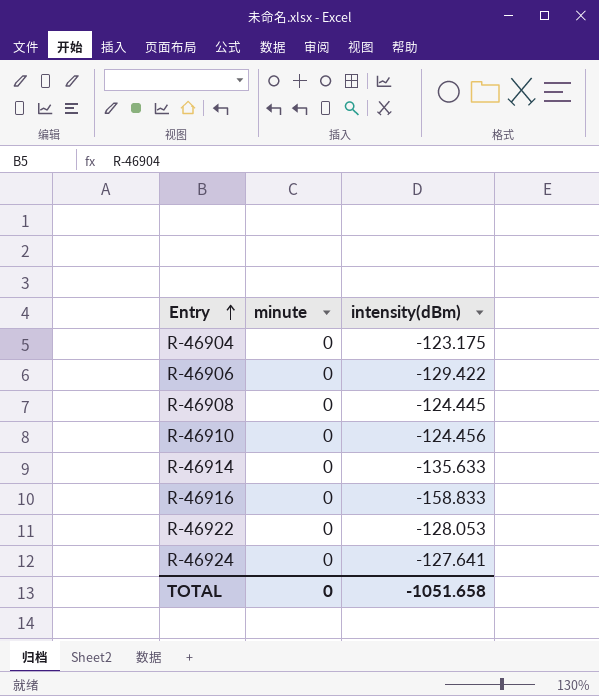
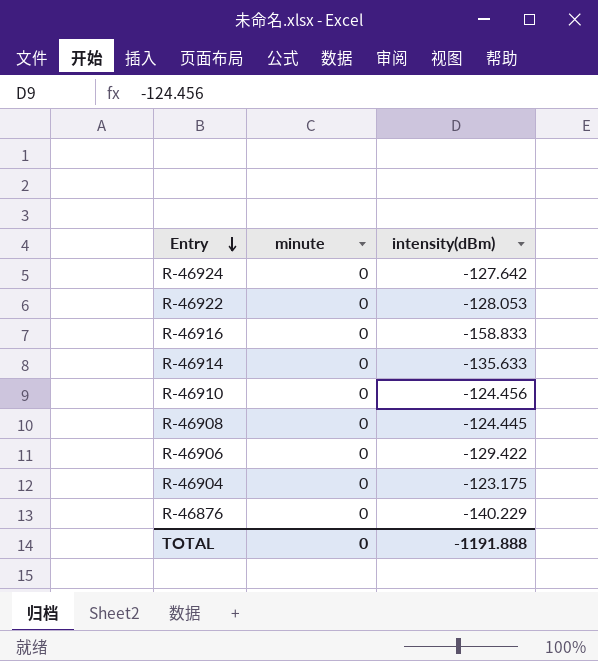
row order: Entry ascending -> Entry descending
R-46924 | intensity(dBm): -127.641 -> -127.642
row R-46876: none -> 0 | -140.229
TOTAL | intensity(dBm): -1051.658 -> -1191.888

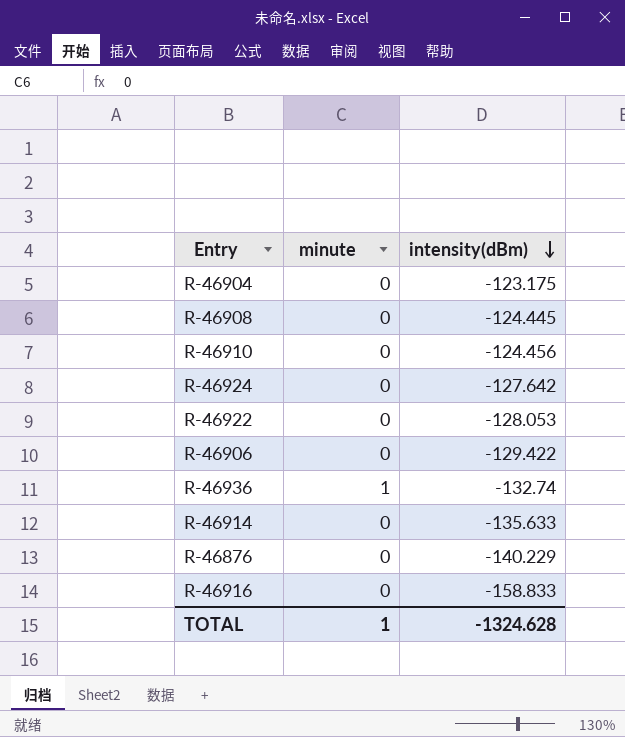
row order: Entry descending -> intensity(dBm) descending
row R-46936: none -> 1 | -132.74
TOTAL | minute: 0 -> 1
TOTAL | intensity(dBm): -1191.888 -> -1324.628

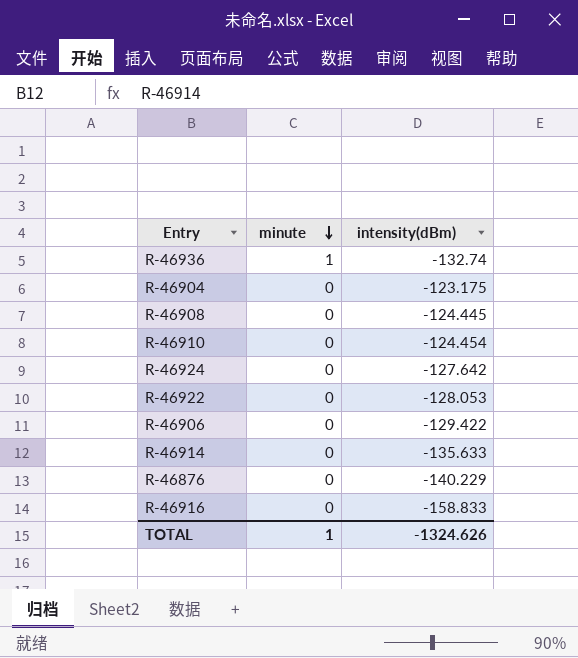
row order: intensity(dBm) descending -> minute descending
R-46910 | intensity(dBm): -124.456 -> -124.454
TOTAL | intensity(dBm): -1324.628 -> -1324.626

